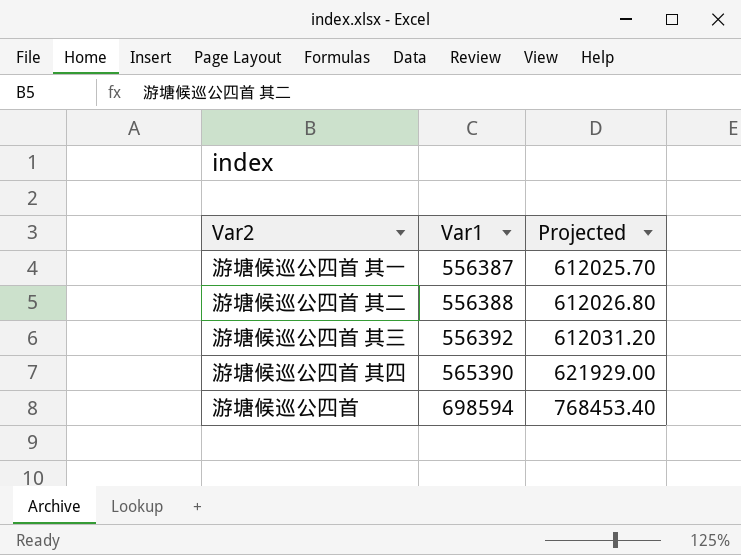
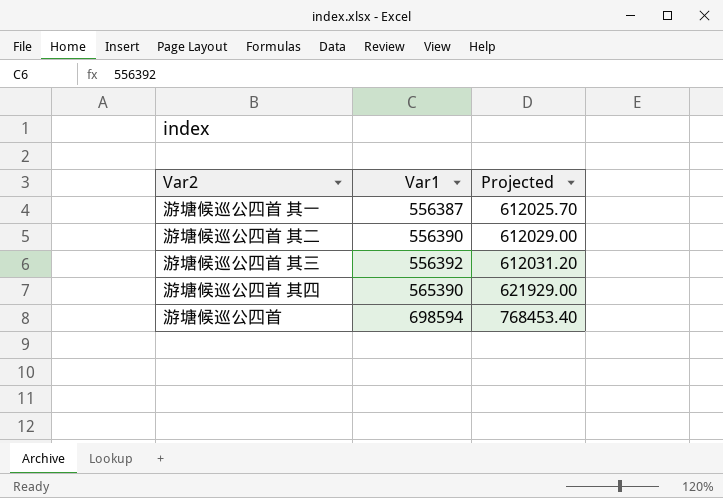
游塘候巡公四首 其二 | Var1: 556388 -> 556390
游塘候巡公四首 其二 | Projected: 612026.80 -> 612029.00

